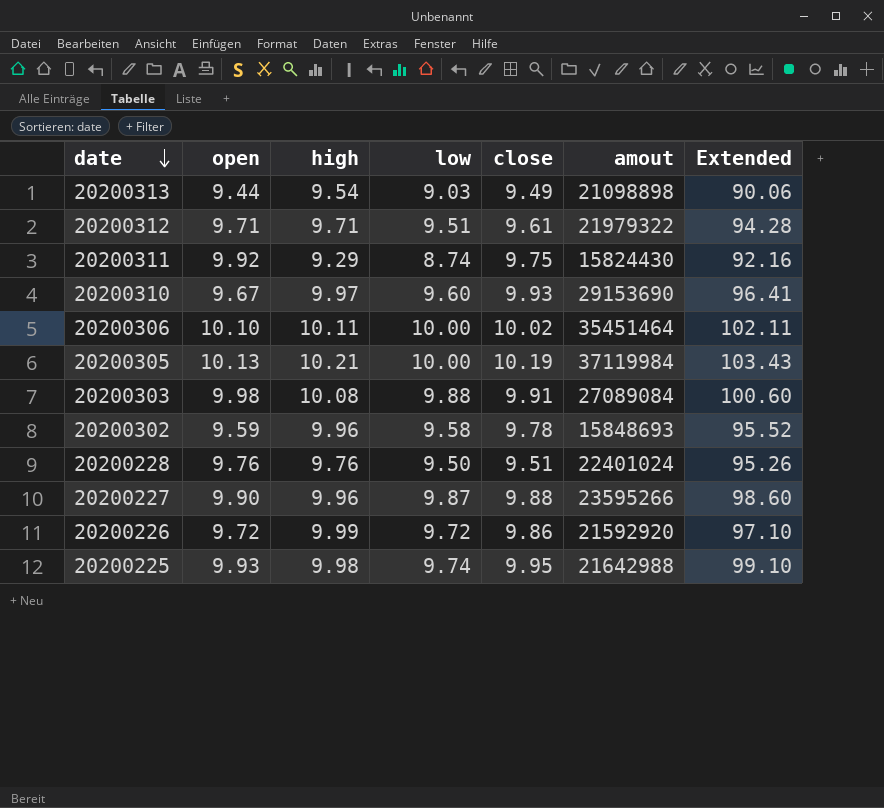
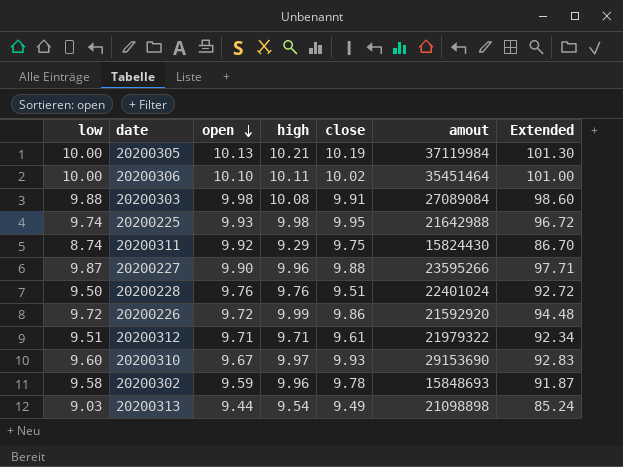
row order: date descending -> open descending
column low | position: 4 -> 1
column Extended | formula: [open] * [high] -> [low] * [open]

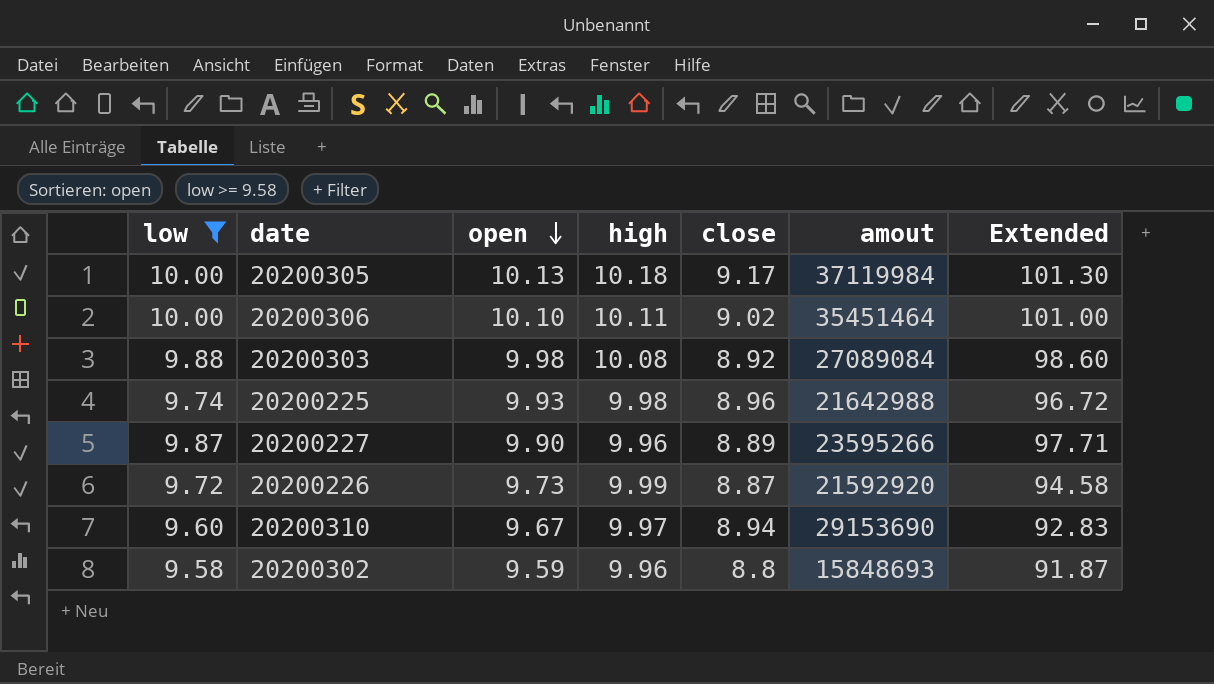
filter: none -> low >= 9.58
20200305 | high: 10.21 -> 10.18
20200305 | close: 10.19 -> 9.17
20200306 | close: 10.02 -> 9.02
20200303 | close: 9.91 -> 8.92
20200225 | close: 9.95 -> 8.96
20200227 | close: 9.88 -> 8.89
20200226 | open: 9.72 -> 9.73
20200226 | close: 9.86 -> 8.87
20200226 | Extended: 94.48 -> 94.58
20200310 | close: 9.93 -> 8.94
20200302 | close: 9.78 -> 8.8

